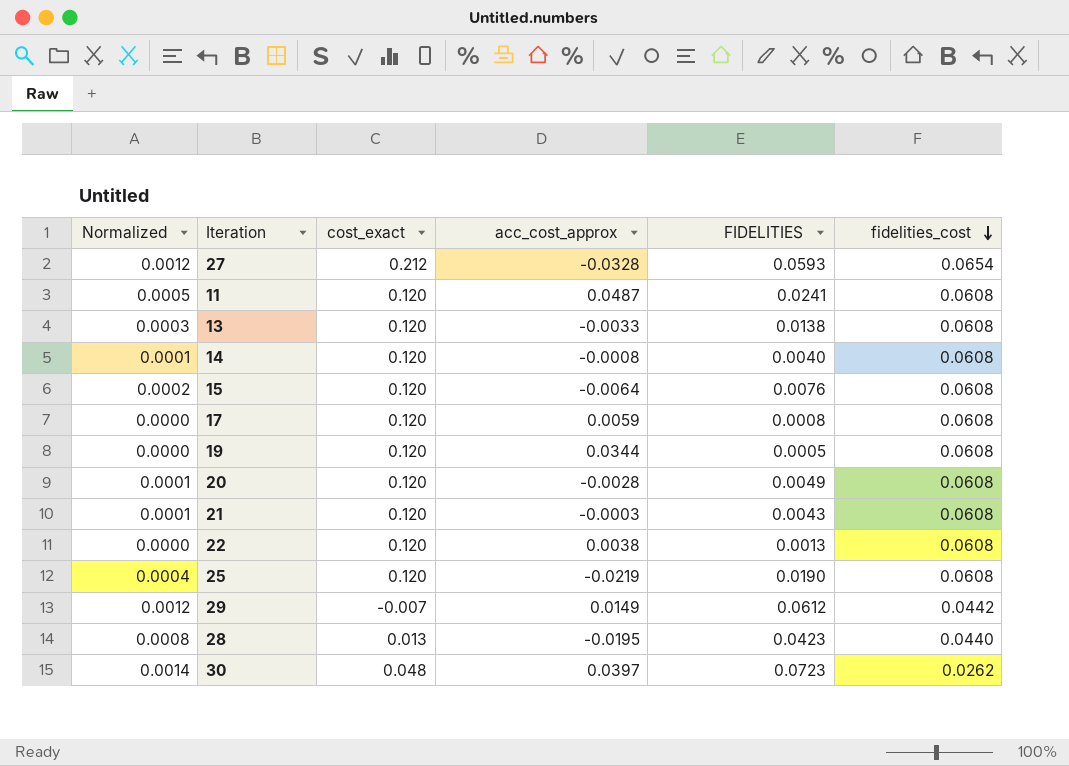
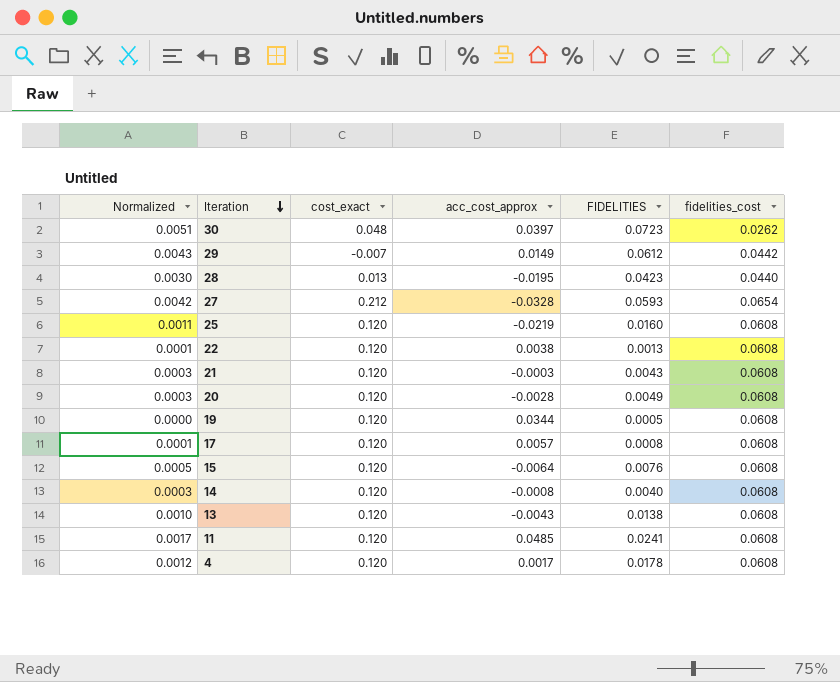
row order: fidelities_cost descending -> Iteration descending
column Normalized | formula: [FIDELITIES] * 0.02 -> [FIDELITIES] * 0.07
25 | FIDELITIES: 0.0190 -> 0.0160
17 | acc_cost_approx: 0.0059 -> 0.0057
13 | acc_cost_approx: -0.0033 -> -0.0043
11 | acc_cost_approx: 0.0487 -> 0.0485
row 4: none -> 0.0012 | 0.120 | 0.0017 | 0.0178 | 0.0608

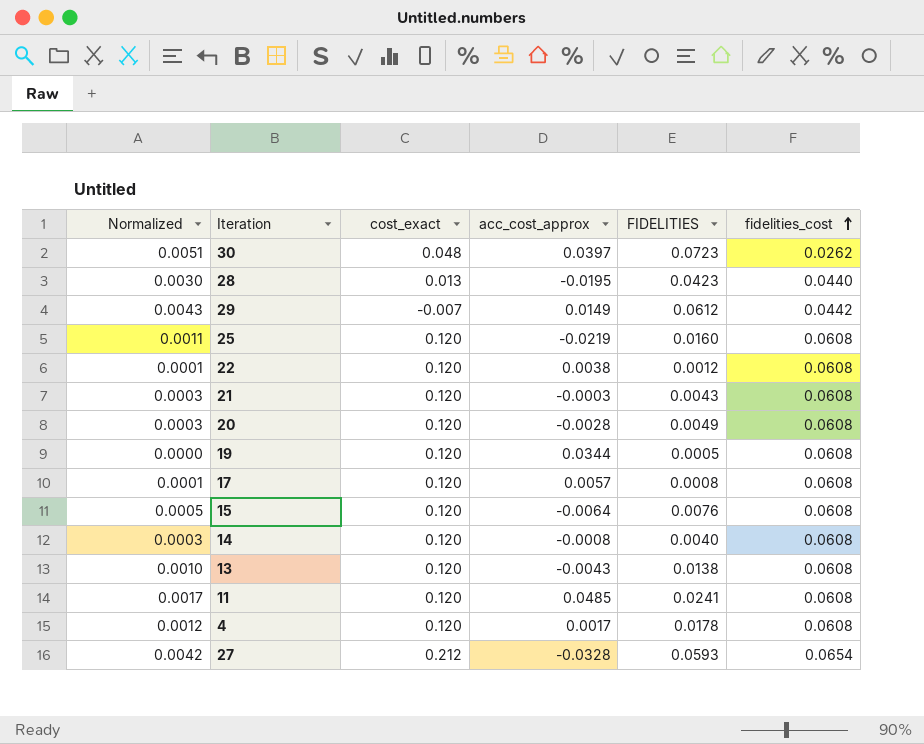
row order: Iteration descending -> fidelities_cost ascending
22 | FIDELITIES: 0.0013 -> 0.0012

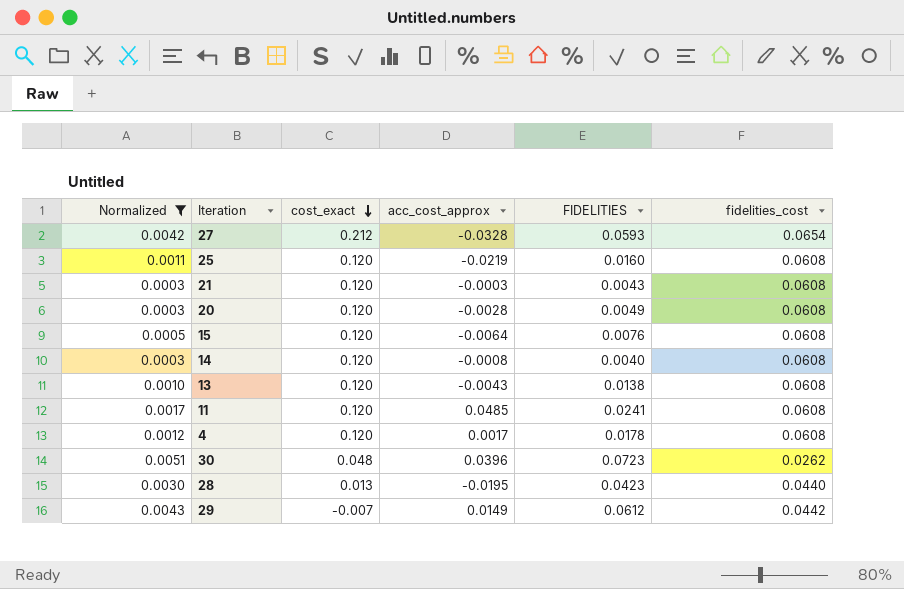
filter: none -> Normalized >= 0.0003
row order: fidelities_cost ascending -> cost_exact descending
30 | acc_cost_approx: 0.0397 -> 0.0396

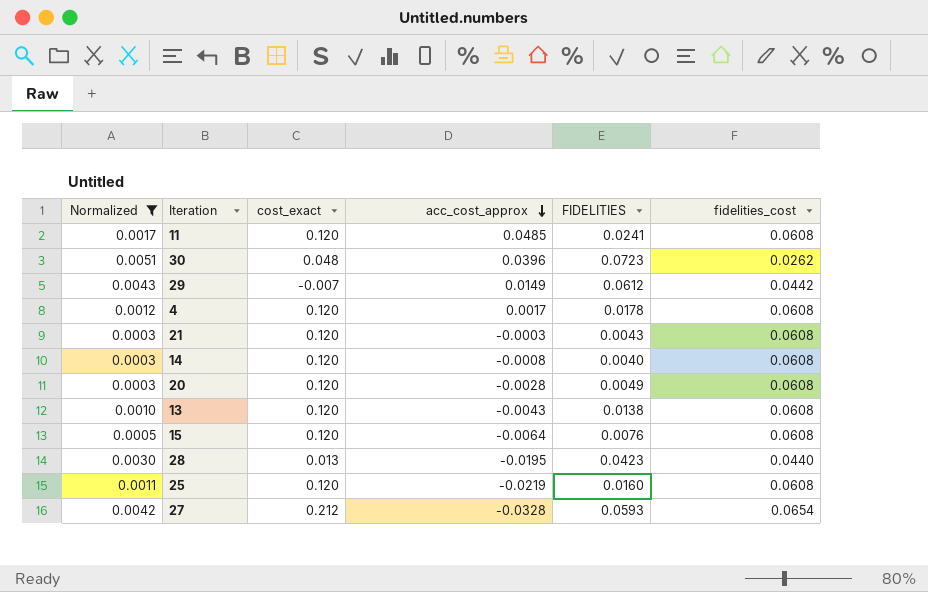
row order: cost_exact descending -> acc_cost_approx descending

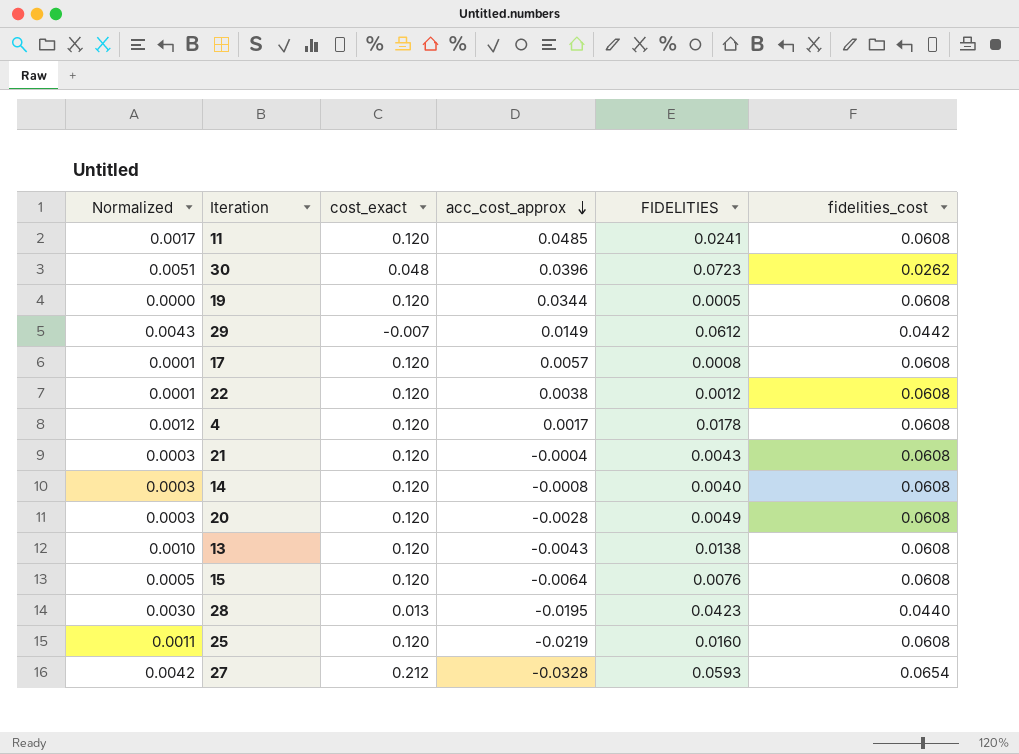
filter: Normalized >= 0.0003 -> none
21 | acc_cost_approx: -0.0003 -> -0.0004

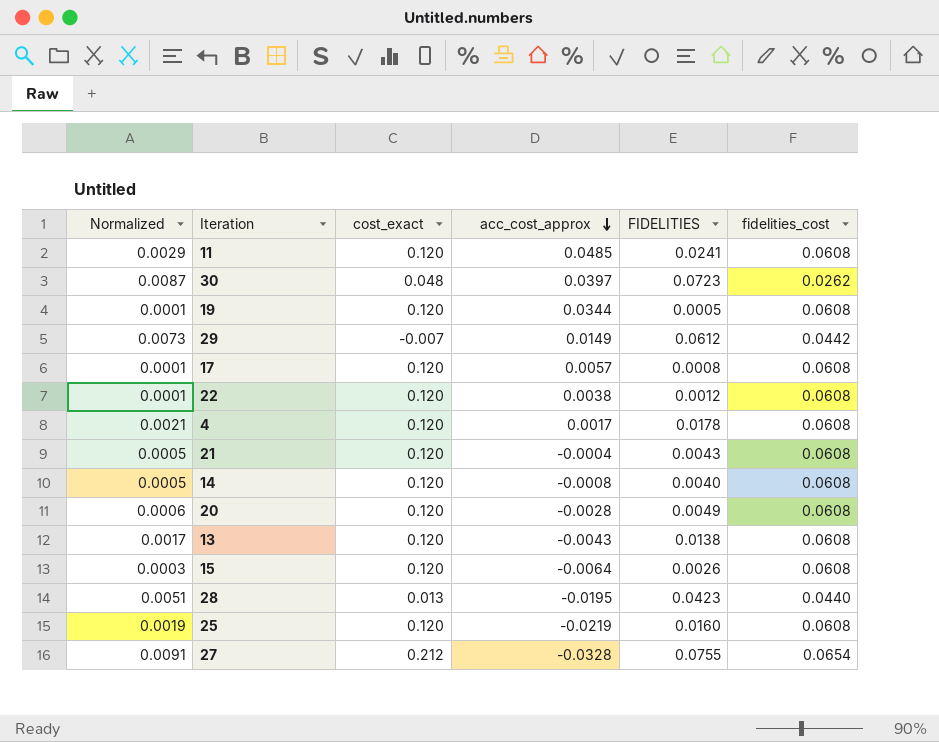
column Normalized | formula: [FIDELITIES] * 0.07 -> [FIDELITIES] * 0.12
30 | acc_cost_approx: 0.0396 -> 0.0397
15 | FIDELITIES: 0.0076 -> 0.0026
27 | FIDELITIES: 0.0593 -> 0.0755

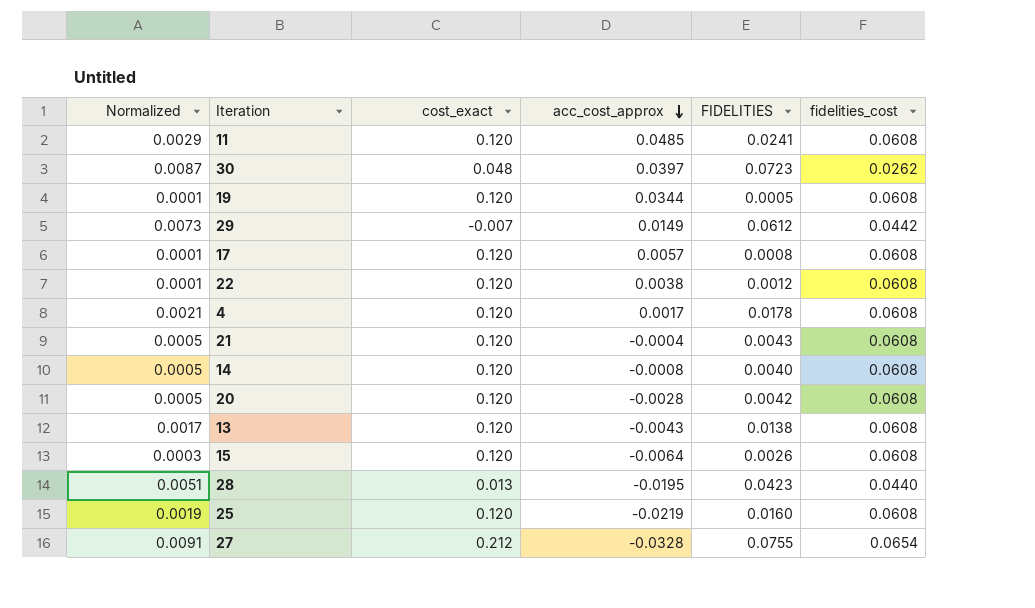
20 | Normalized: 0.0006 -> 0.0005
20 | FIDELITIES: 0.0049 -> 0.0042

